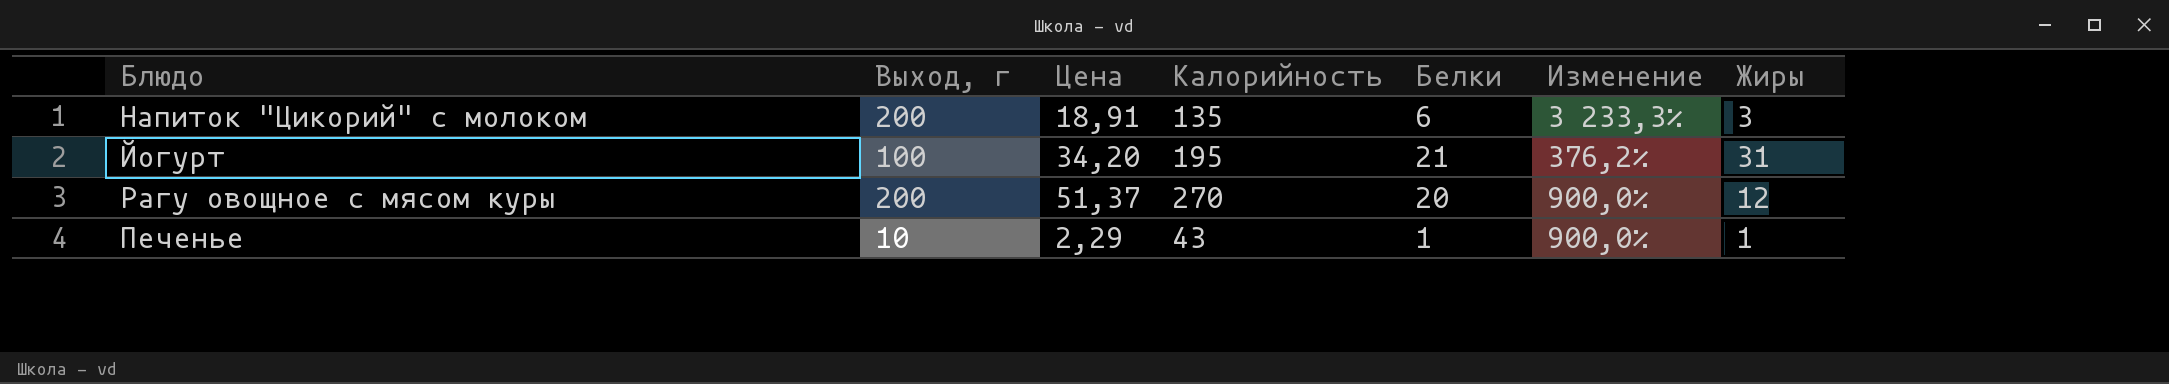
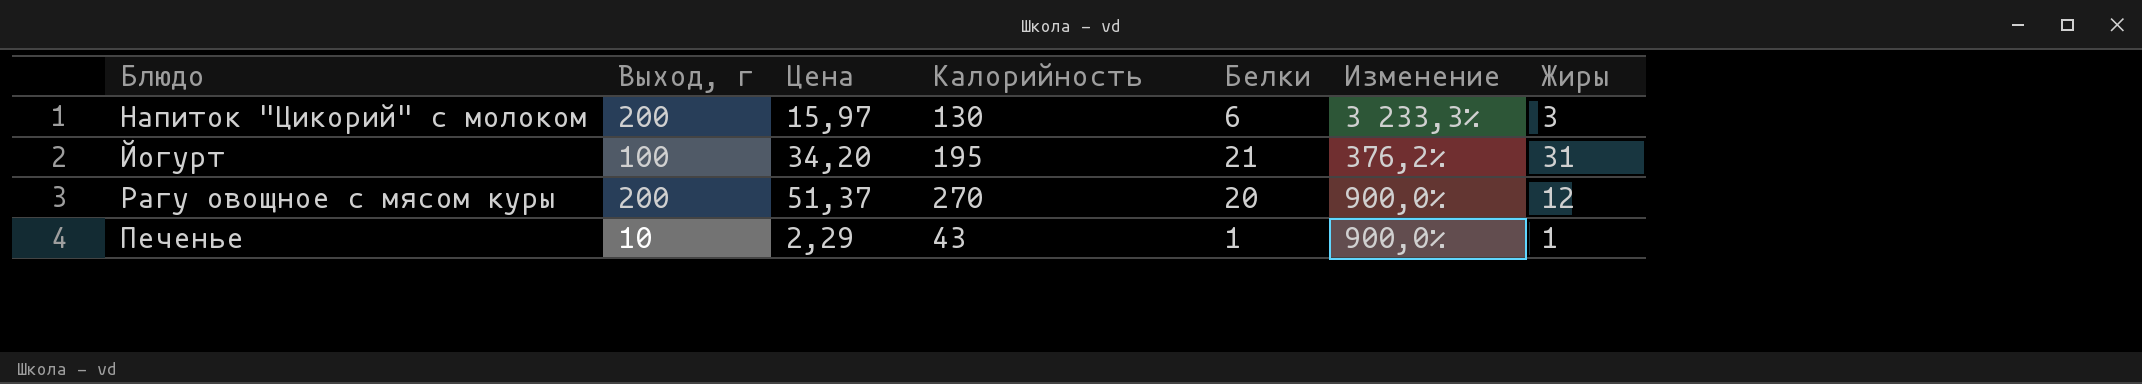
Напиток "Цикорий" с молоком | Цена: 18,91 -> 15,97
Напиток "Цикорий" с молоком | Калорийность: 135 -> 130

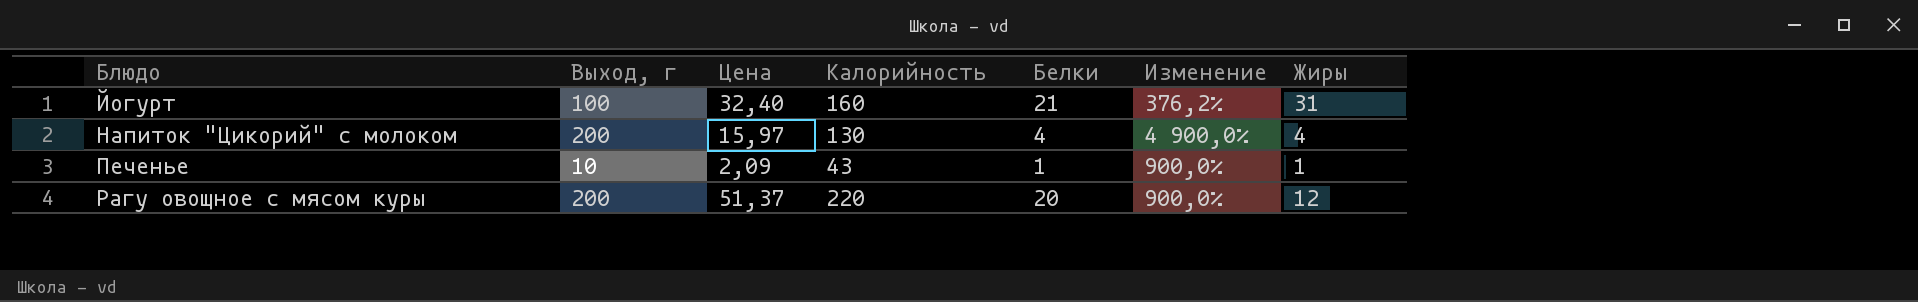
row order: none -> Блюдо ascending
Йогурт | Цена: 34,20 -> 32,40
Йогурт | Калорийность: 195 -> 160
Напиток "Цикорий" с молоком | Белки: 6 -> 4
Напиток "Цикорий" с молоком | Изменение: 3 233,3% -> 4 900,0%
Напиток "Цикорий" с молоком | Жиры: 3 -> 4
Печенье | Цена: 2,29 -> 2,09
Рагу овощное с мясом куры | Калорийность: 270 -> 220

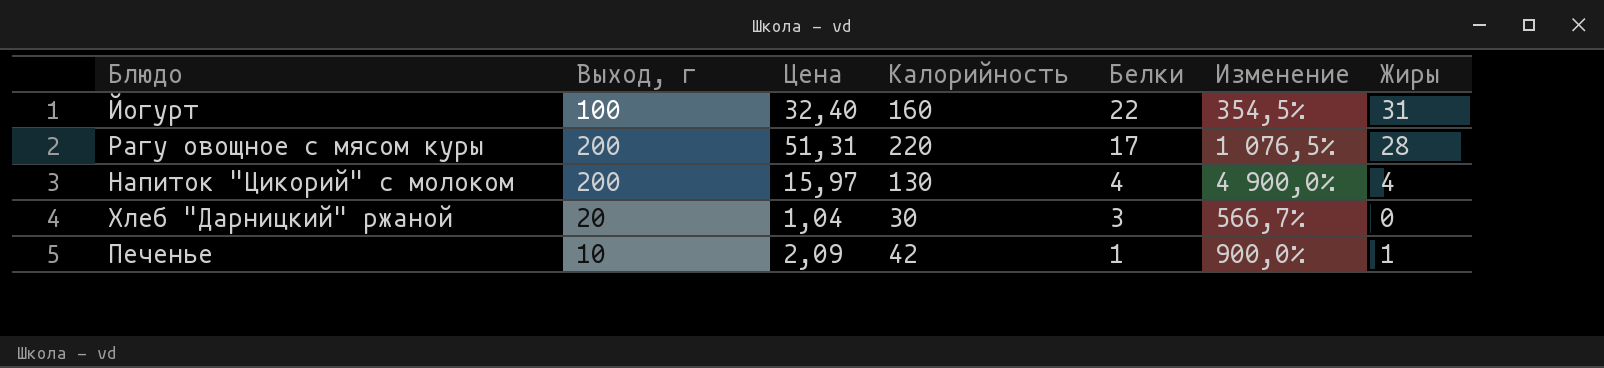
row order: Блюдо ascending -> Белки descending
Йогурт | Белки: 21 -> 22
Йогурт | Изменение: 376,2% -> 354,5%
Рагу овощное с мясом куры | Цена: 51,37 -> 51,31
Рагу овощное с мясом куры | Белки: 20 -> 17
Рагу овощное с мясом куры | Изменение: 900,0% -> 1 076,5%
Рагу овощное с мясом куры | Жиры: 12 -> 28
row Хлеб "Дарницкий" ржаной: none -> 20 | 1,04 | 30 | 3 | 566,7% | 0
Печенье | Калорийность: 43 -> 42

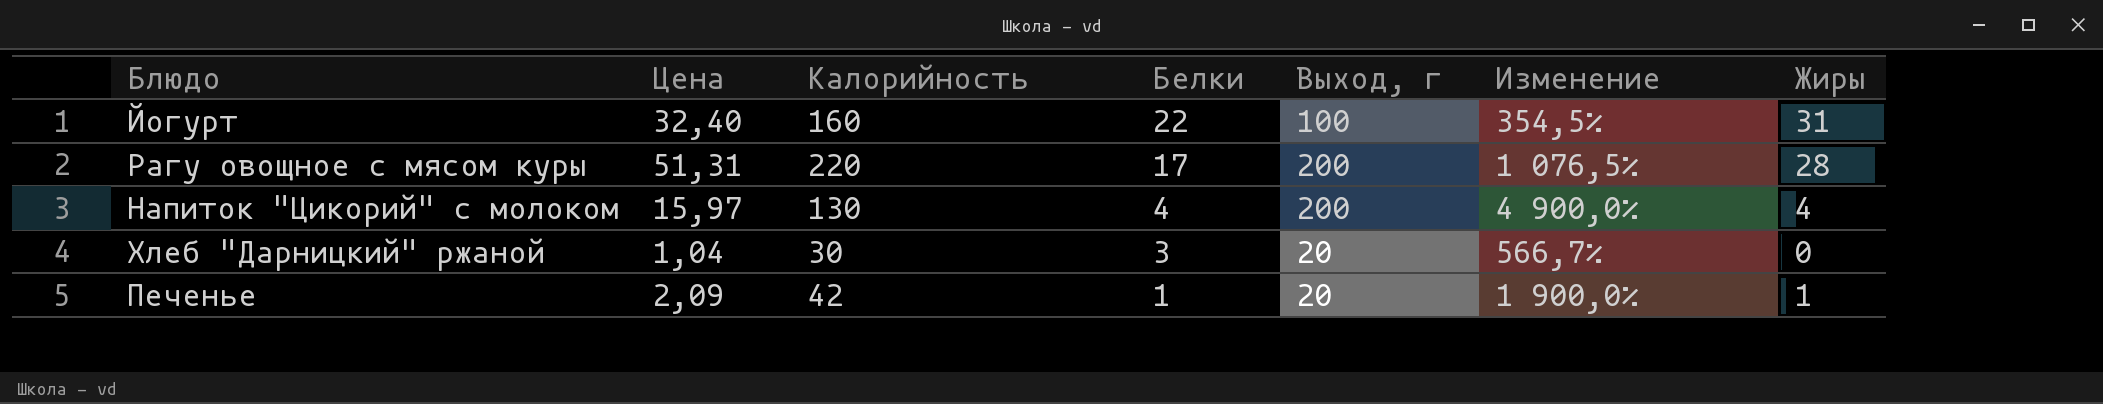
column Выход, г | position: 2 -> 5
Печенье | Выход, г: 10 -> 20
Печенье | Изменение: 900,0% -> 1 900,0%

